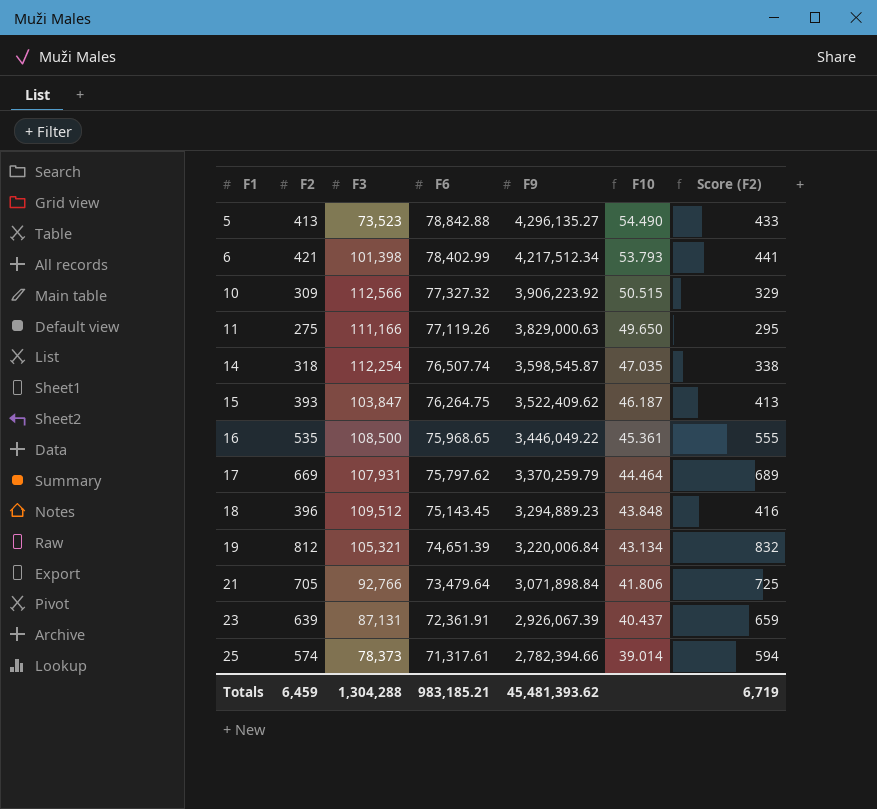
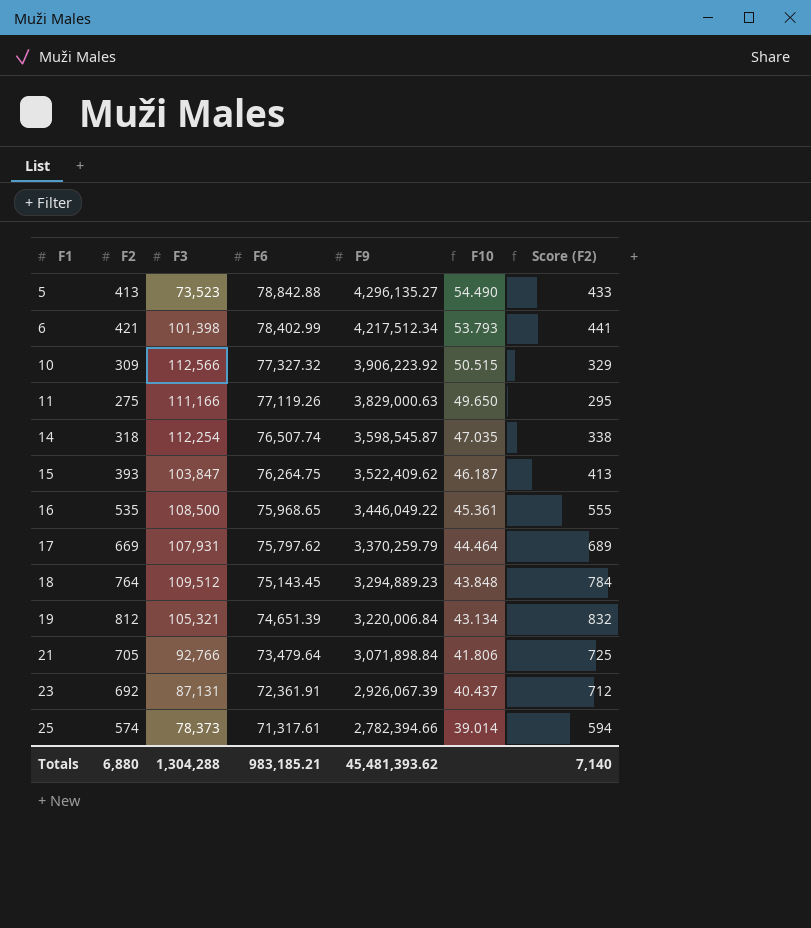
18 | F2: 396 -> 764
18 | Score (F2): 416 -> 784
23 | F2: 639 -> 692
23 | Score (F2): 659 -> 712
Totals | F2: 6,459 -> 6,880
Totals | Score (F2): 6,719 -> 7,140

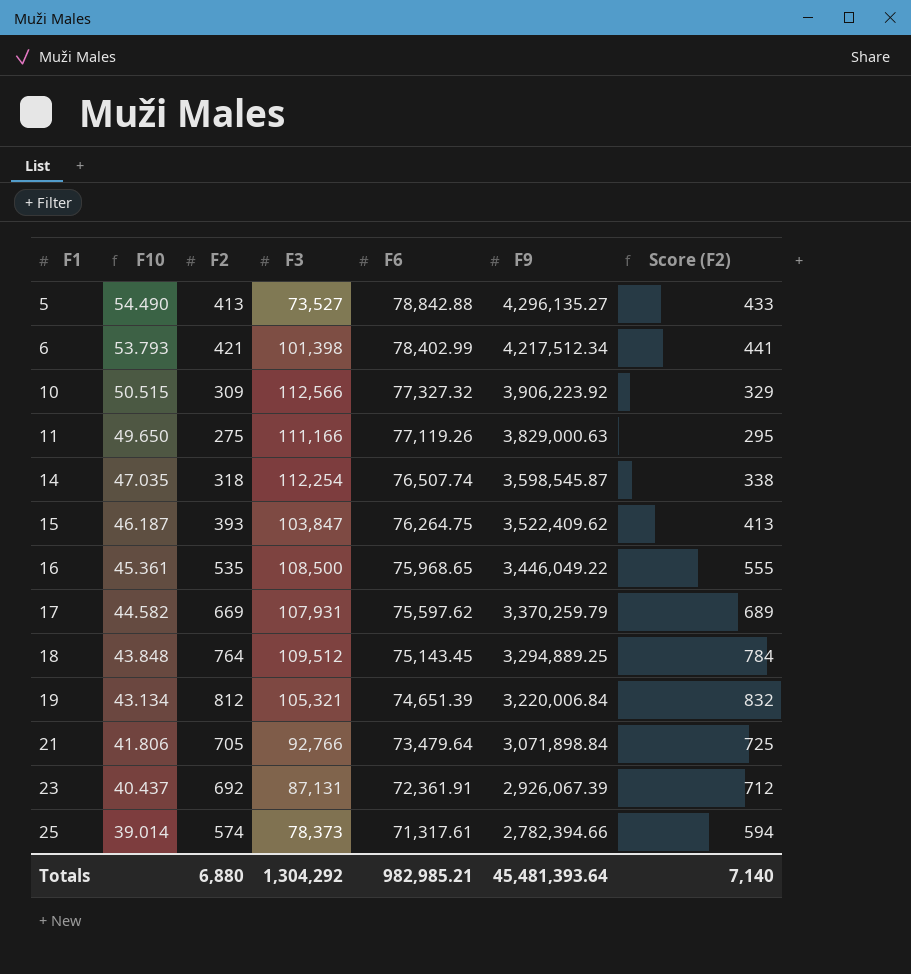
column F10 | position: 6 -> 2
5 | F3: 73,523 -> 73,527
17 | F10: 44.464 -> 44.582
17 | F6: 75,797.62 -> 75,597.62
18 | F9: 3,294,889.23 -> 3,294,889.25
Totals | F3: 1,304,288 -> 1,304,292
Totals | F6: 983,185.21 -> 982,985.21
Totals | F9: 45,481,393.62 -> 45,481,393.64

